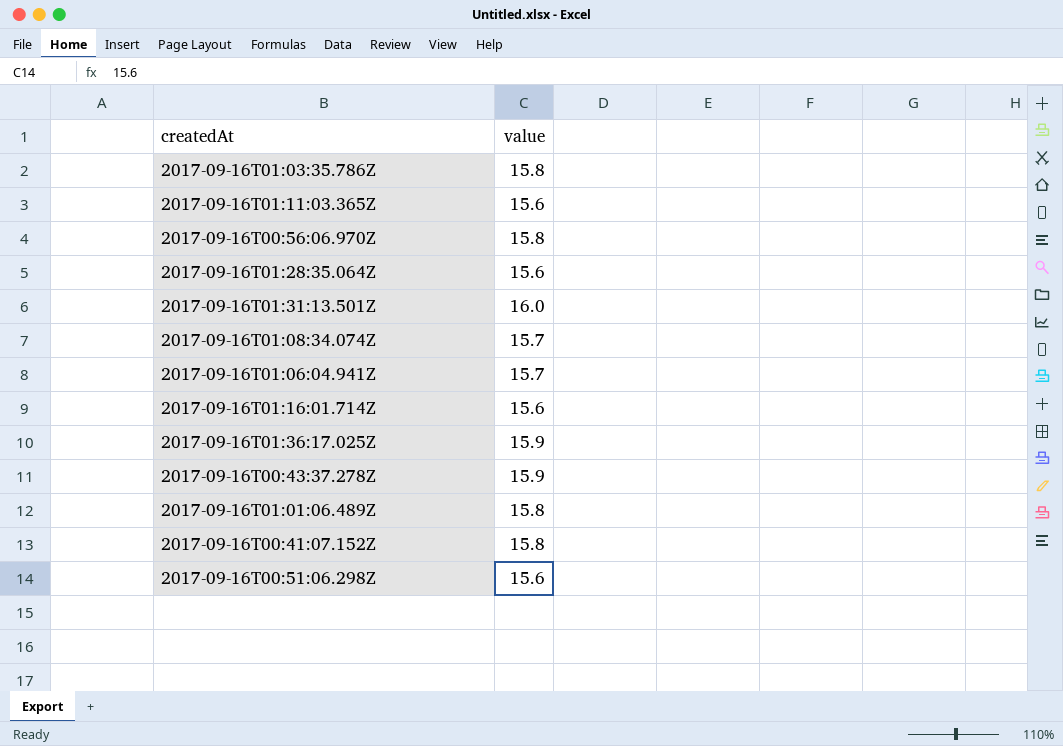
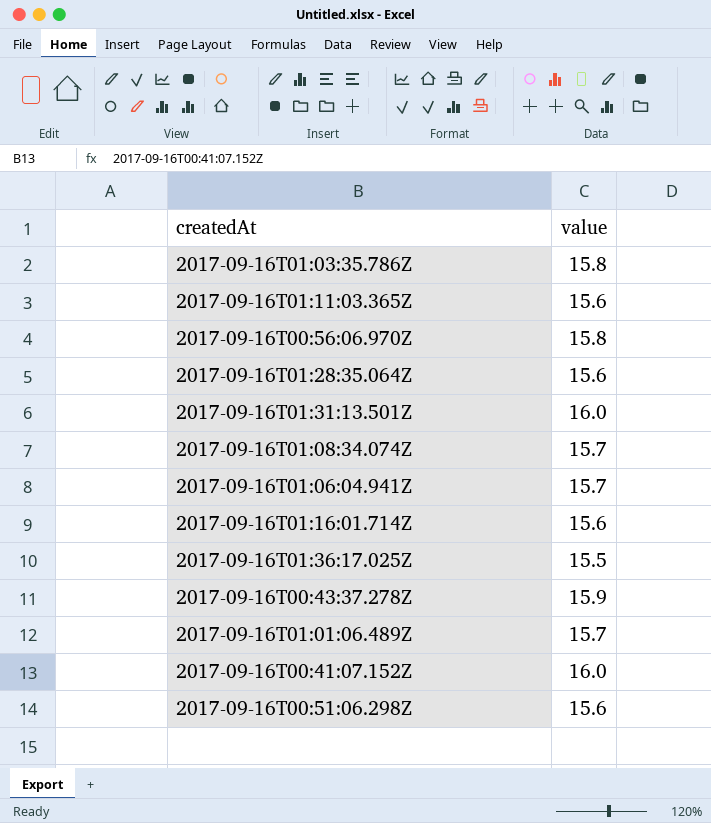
2017-09-16T01:36:17.025Z | value: 15.9 -> 15.5
2017-09-16T01:01:06.489Z | value: 15.8 -> 15.7
2017-09-16T00:41:07.152Z | value: 15.8 -> 16.0

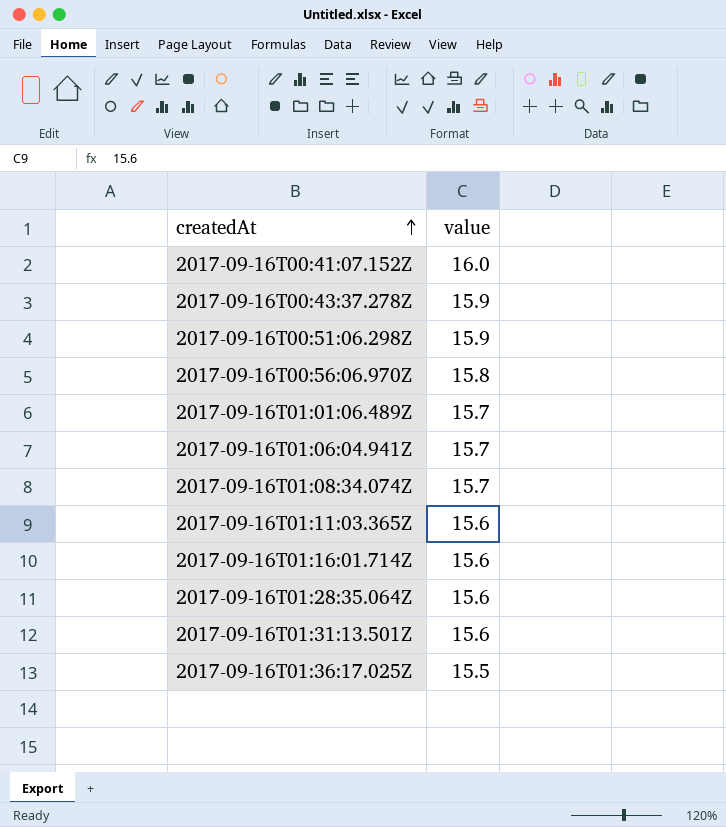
row order: none -> createdAt ascending
row 2017-09-16T01:03:35.786Z: 15.8 -> none
2017-09-16T00:51:06.298Z | value: 15.6 -> 15.9
2017-09-16T01:31:13.501Z | value: 16.0 -> 15.6

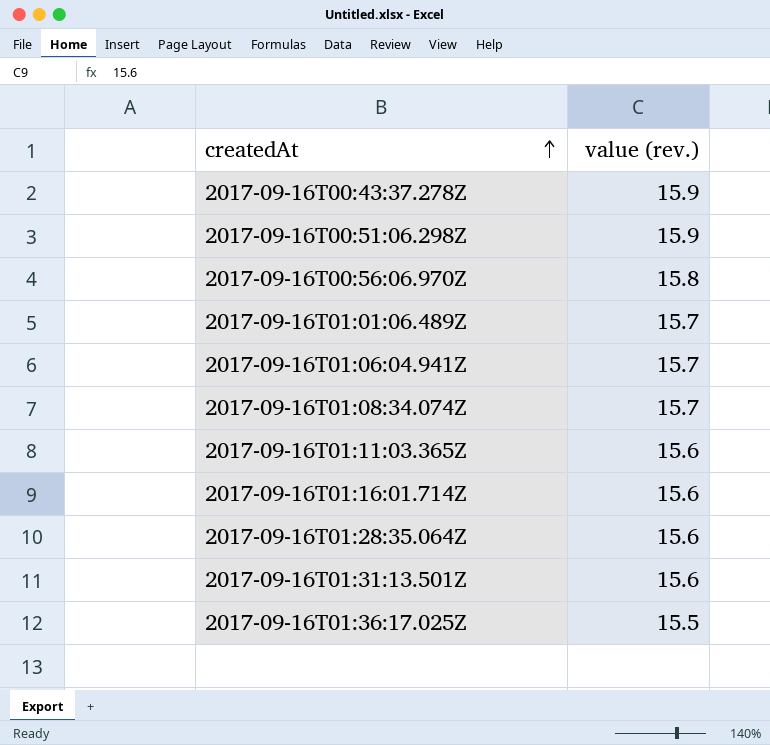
column name: value -> value (rev.)
row 2017-09-16T00:41:07.152Z: 16.0 -> none

